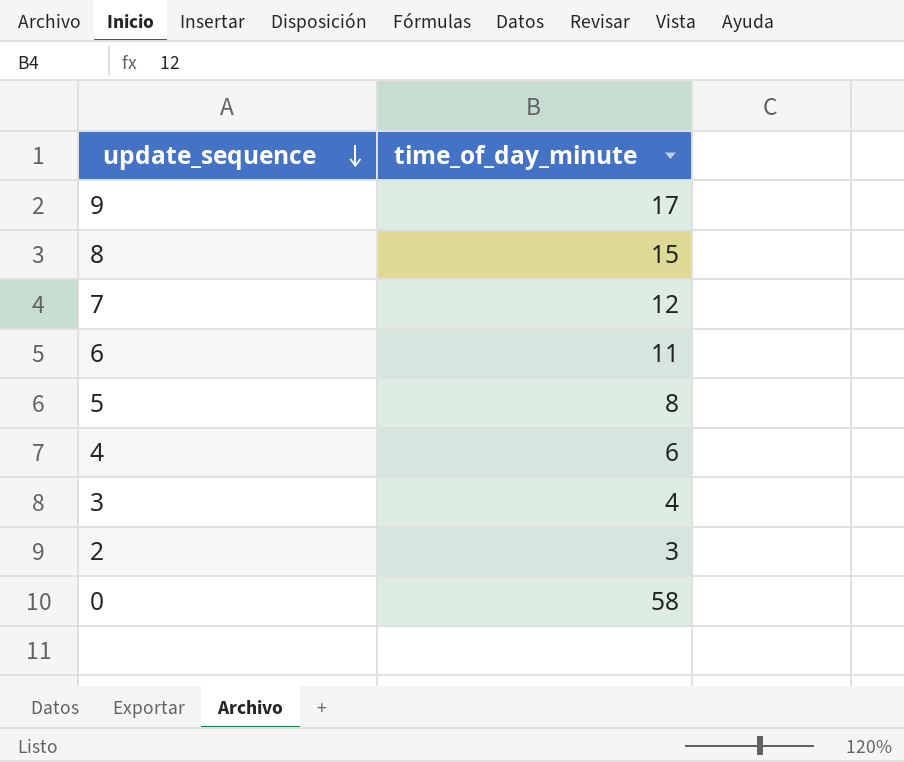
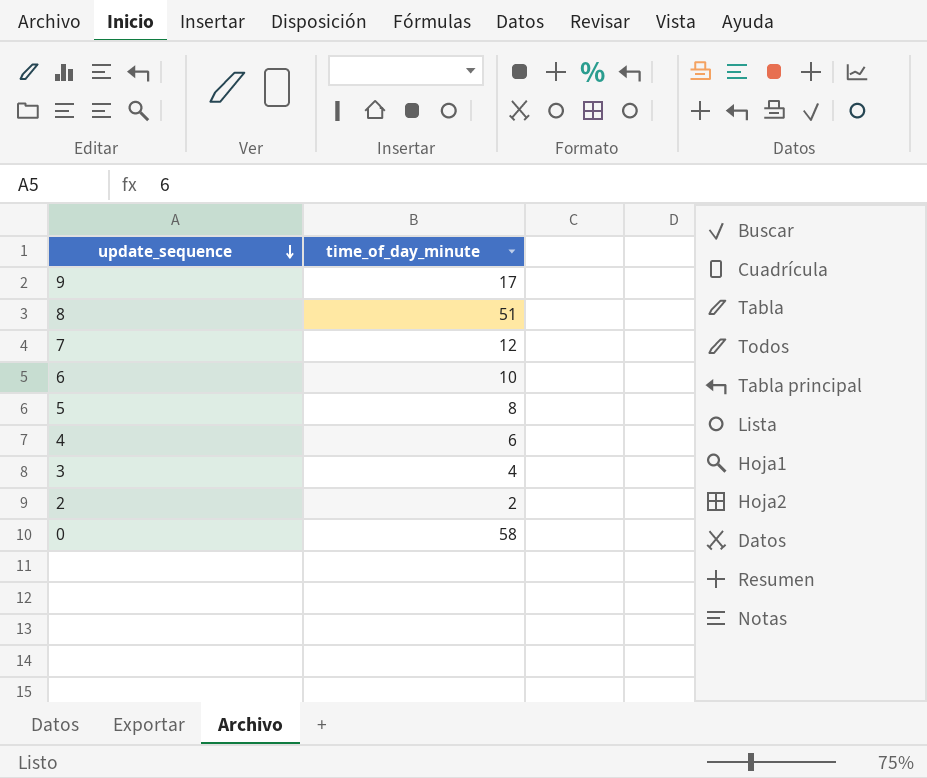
8 | time_of_day_minute: 15 -> 51
6 | time_of_day_minute: 11 -> 10
2 | time_of_day_minute: 3 -> 2

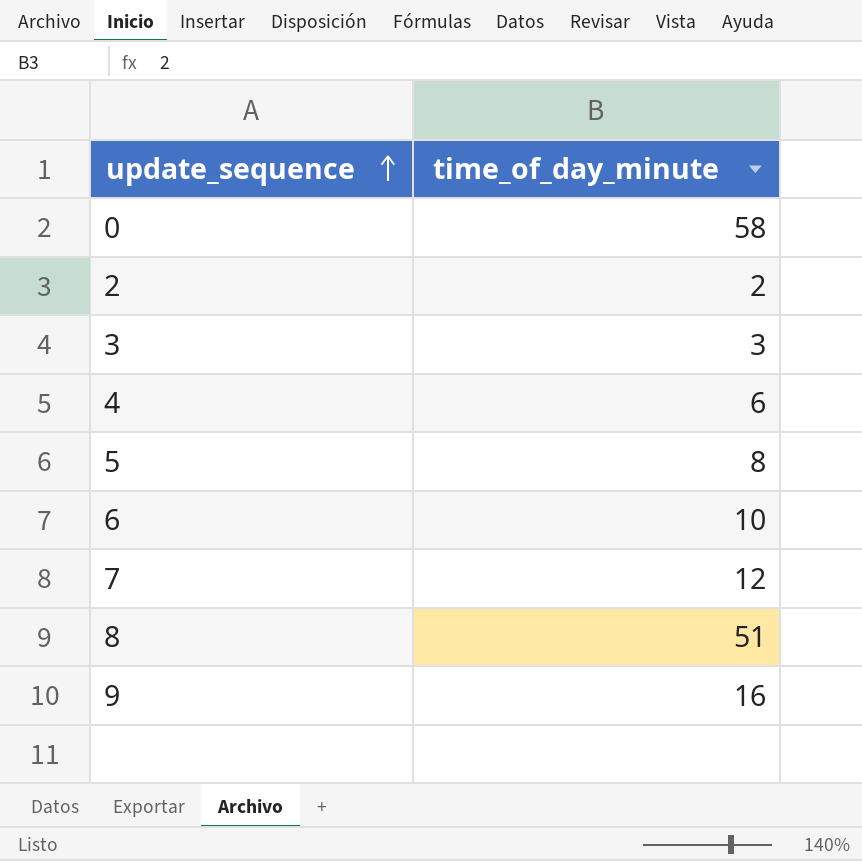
row order: update_sequence descending -> update_sequence ascending
3 | time_of_day_minute: 4 -> 3
9 | time_of_day_minute: 17 -> 16

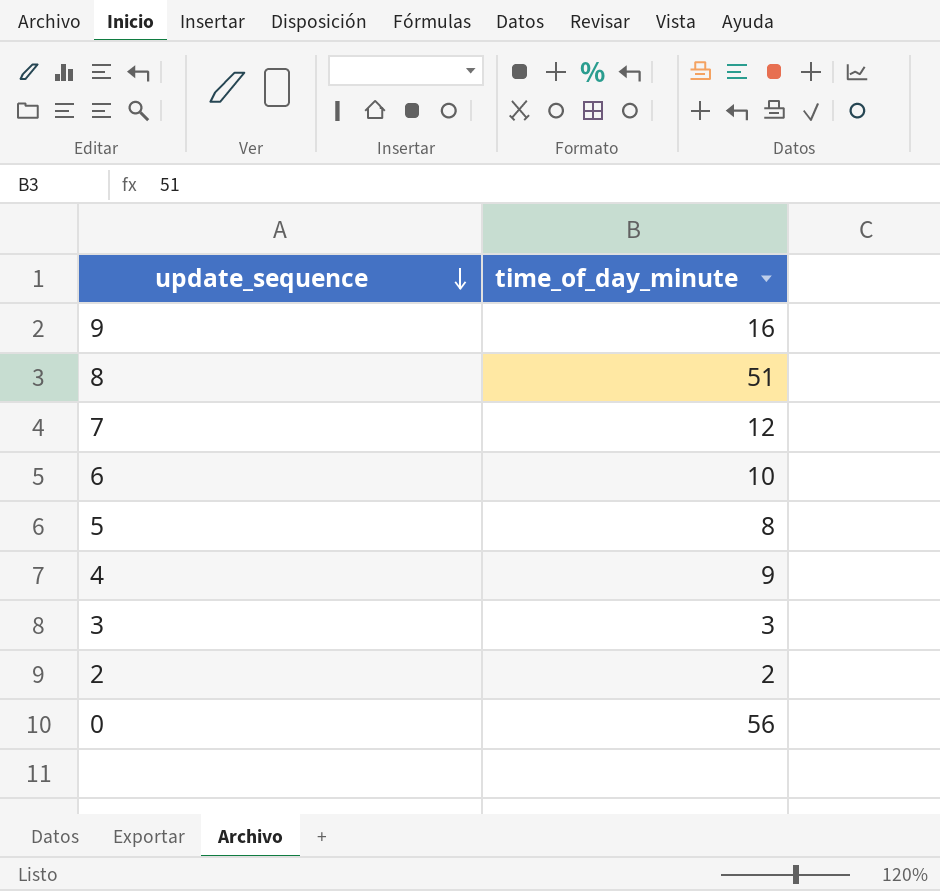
row order: update_sequence ascending -> update_sequence descending
4 | time_of_day_minute: 6 -> 9
0 | time_of_day_minute: 58 -> 56

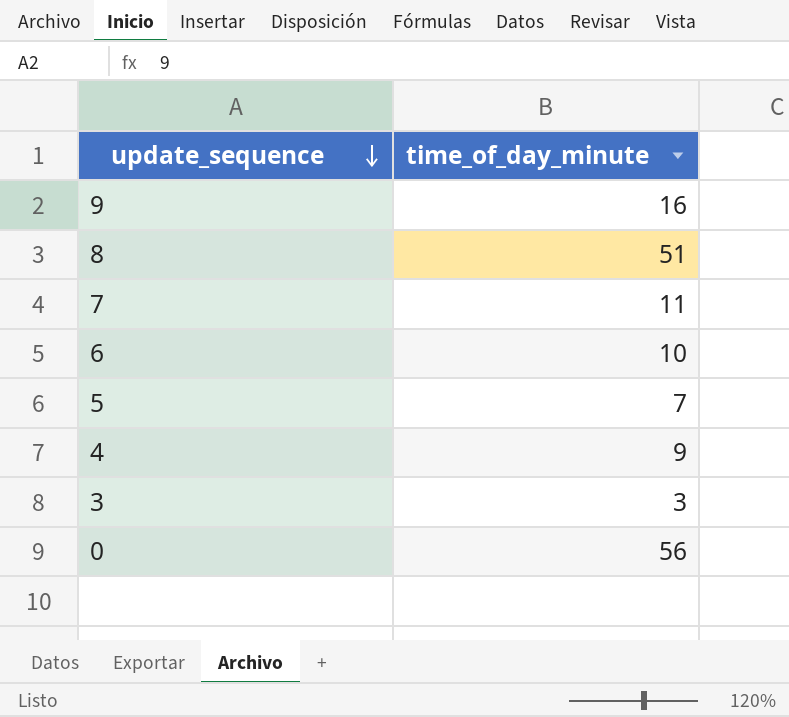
row 2: 2 -> none
7 | time_of_day_minute: 12 -> 11
5 | time_of_day_minute: 8 -> 7

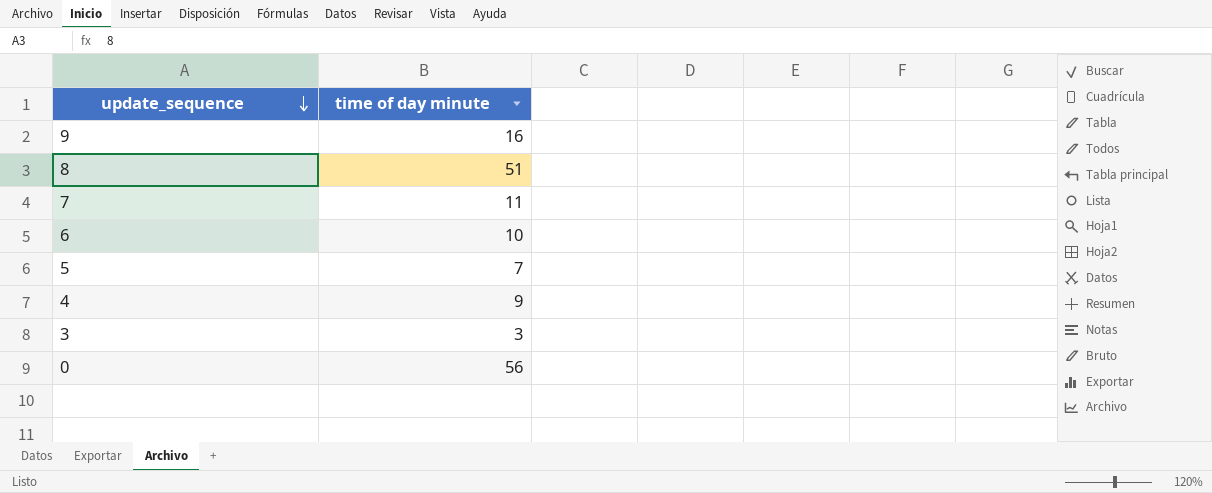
column name: time_of_day_minute -> time of day minute

